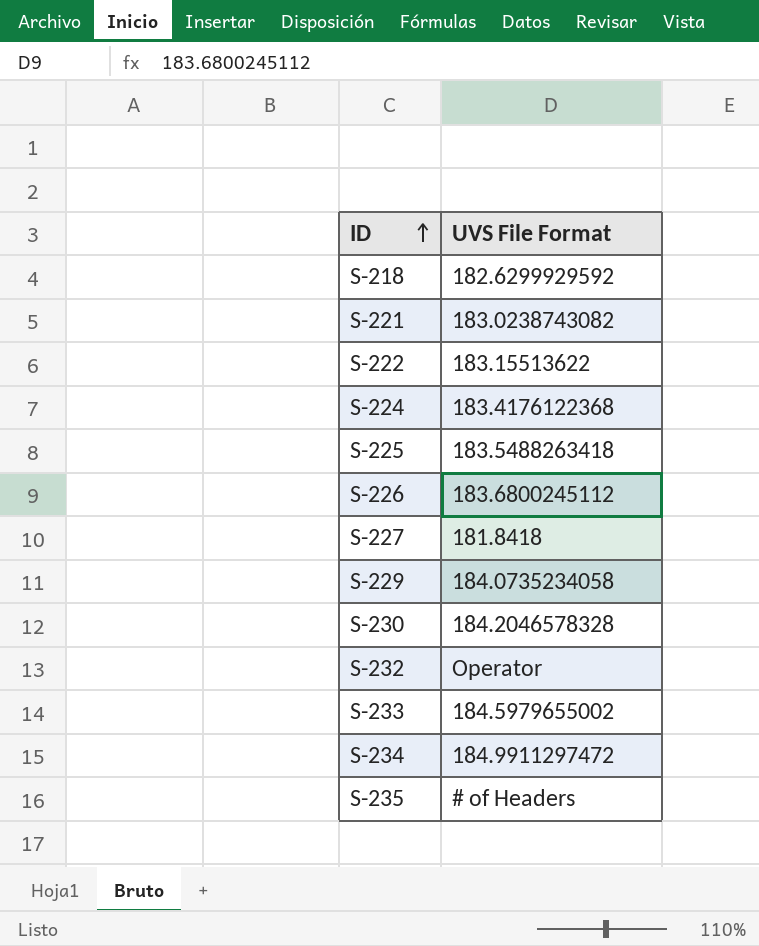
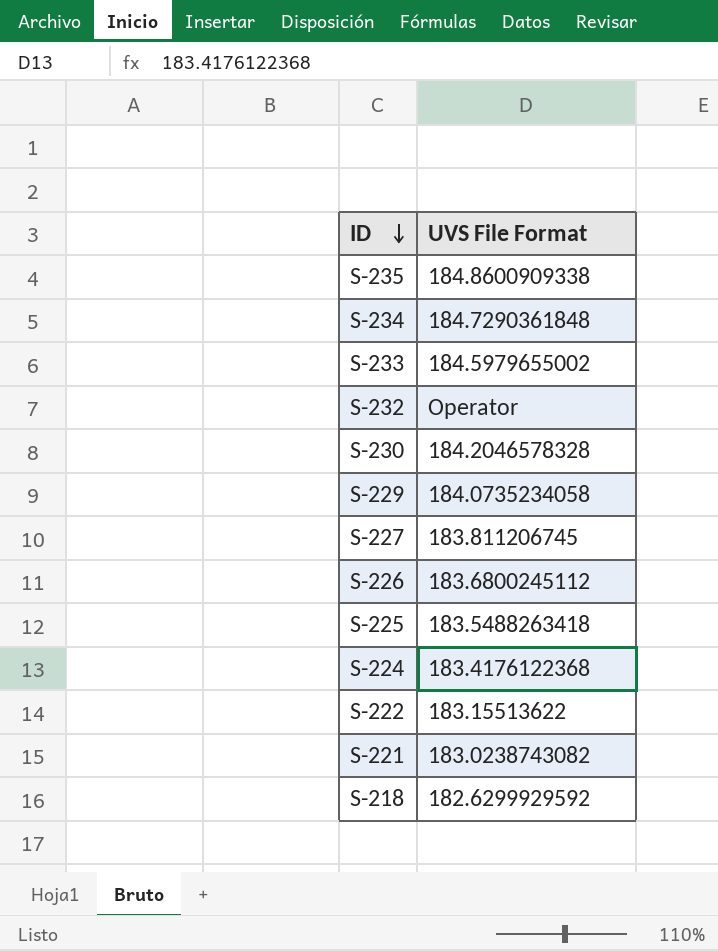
row order: ID ascending -> ID descending
S-235 | UVS File Format: # of Headers -> 184.8600909338
S-234 | UVS File Format: 184.9911297472 -> 184.7290361848
S-227 | UVS File Format: 181.8418 -> 183.811206745

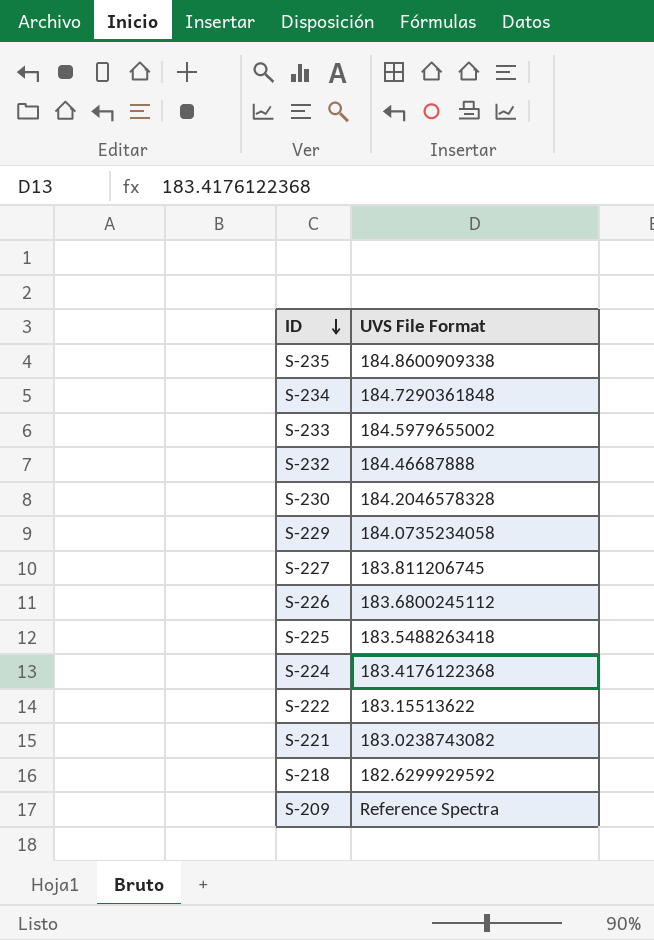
S-232 | UVS File Format: Operator -> 184.46687888
row S-209: none -> Reference Spectra

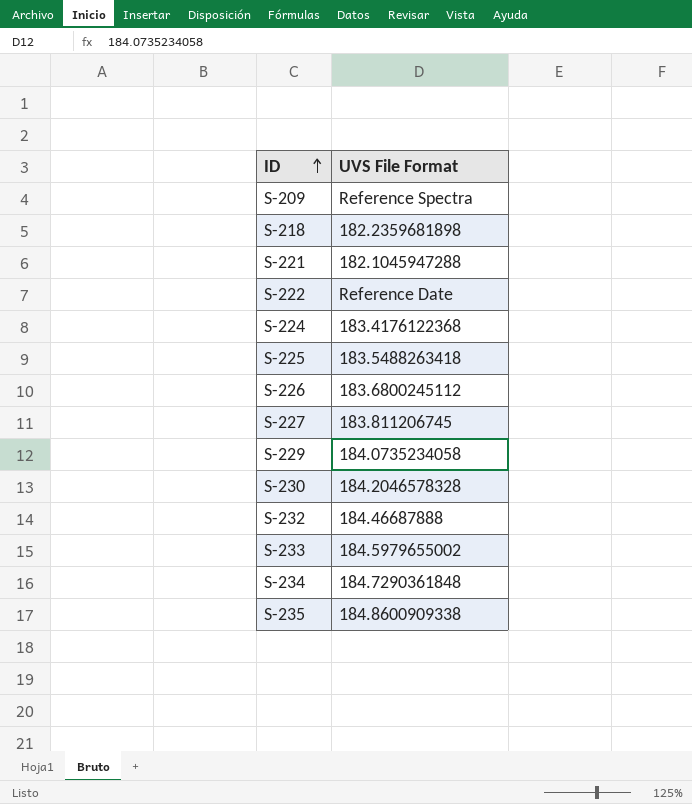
row order: ID descending -> ID ascending
S-218 | UVS File Format: 182.6299929592 -> 182.2359681898
S-221 | UVS File Format: 183.0238743082 -> 182.1045947288
S-222 | UVS File Format: 183.15513622 -> Reference Date

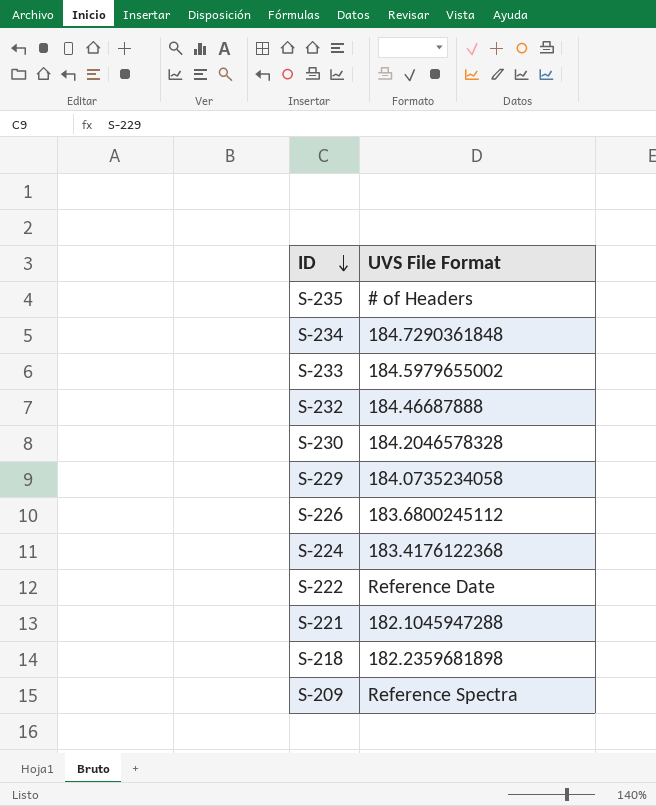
row order: ID ascending -> ID descending
row S-225: 183.5488263418 -> none
row S-227: 183.811206745 -> none
S-235 | UVS File Format: 184.8600909338 -> # of Headers

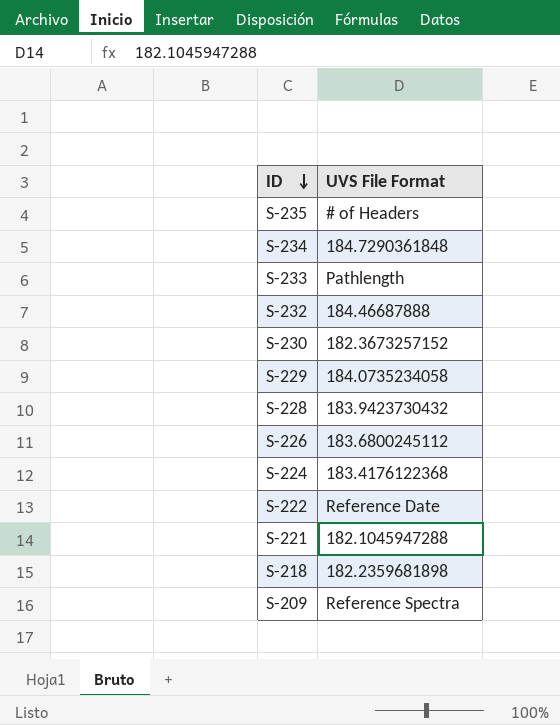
S-233 | UVS File Format: 184.5979655002 -> Pathlength
S-230 | UVS File Format: 184.2046578328 -> 182.3673257152
row S-228: none -> 183.9423730432

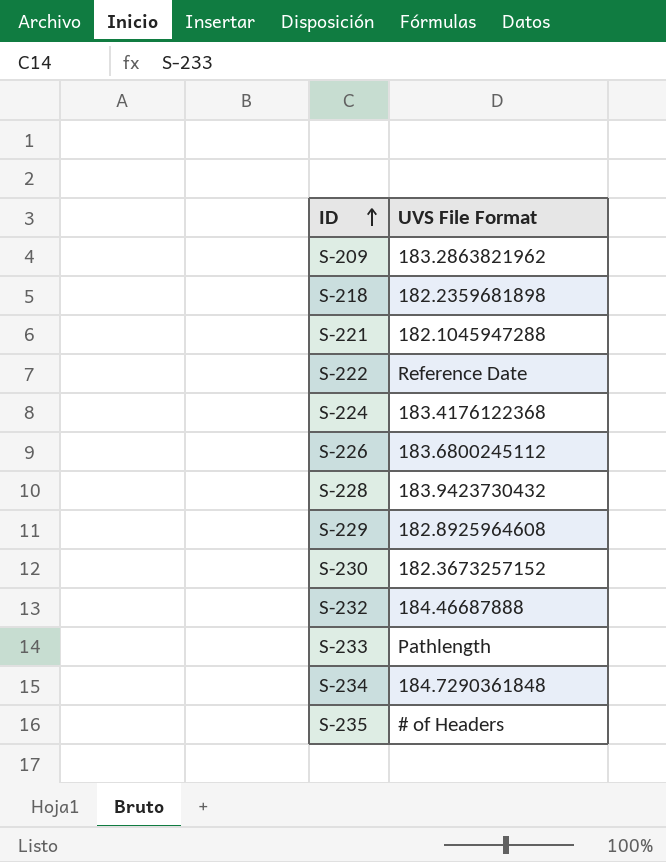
row order: ID descending -> ID ascending
S-209 | UVS File Format: Reference Spectra -> 183.2863821962
S-229 | UVS File Format: 184.0735234058 -> 182.8925964608

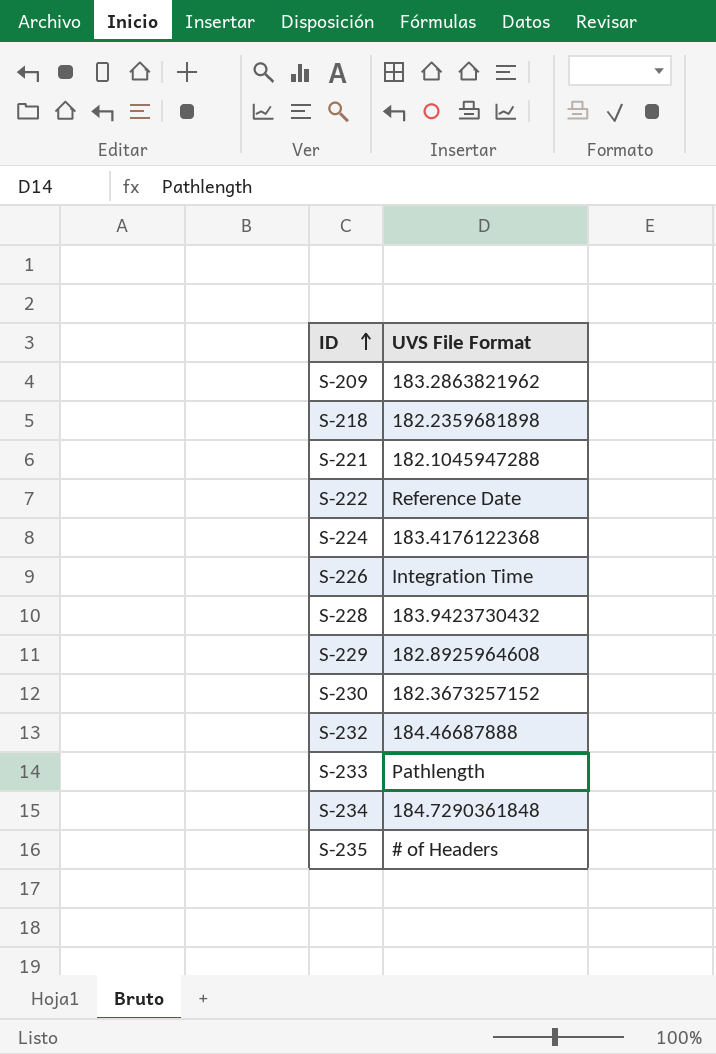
S-226 | UVS File Format: 183.6800245112 -> Integration Time

